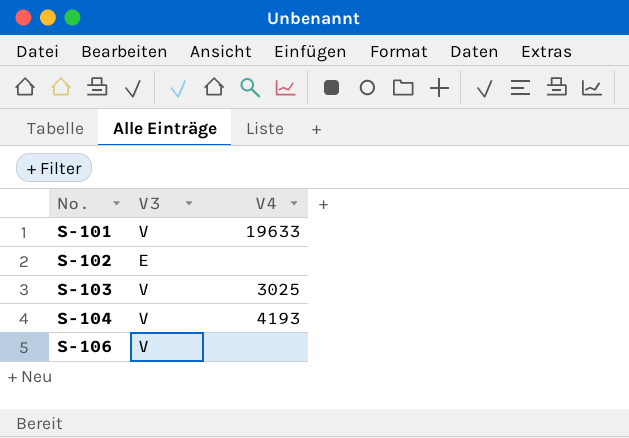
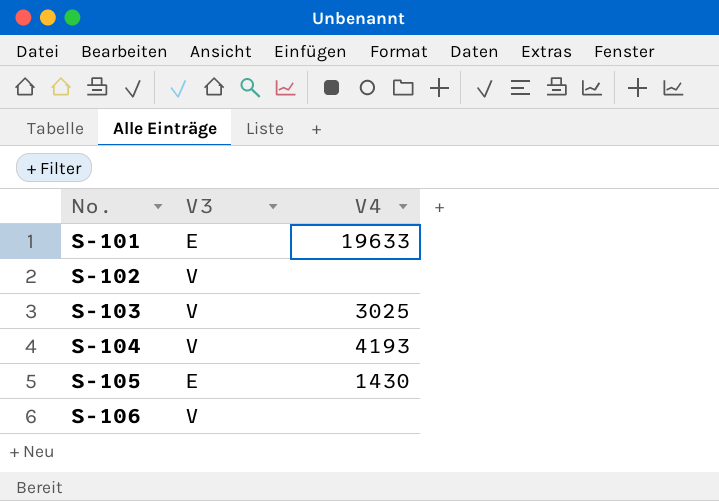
S-101 | V3: V -> E
S-102 | V3: E -> V
row S-105: none -> E | 1430

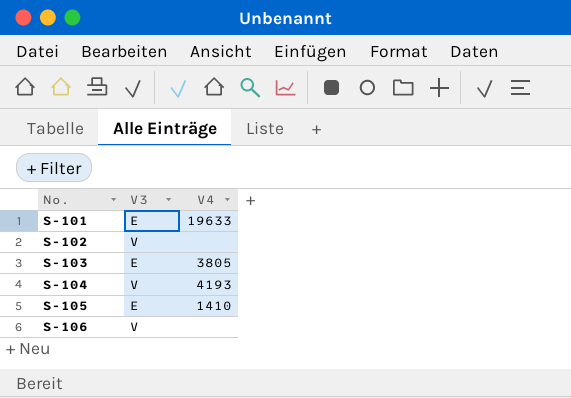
S-103 | V3: V -> E
S-103 | V4: 3025 -> 3805
S-105 | V4: 1430 -> 1410

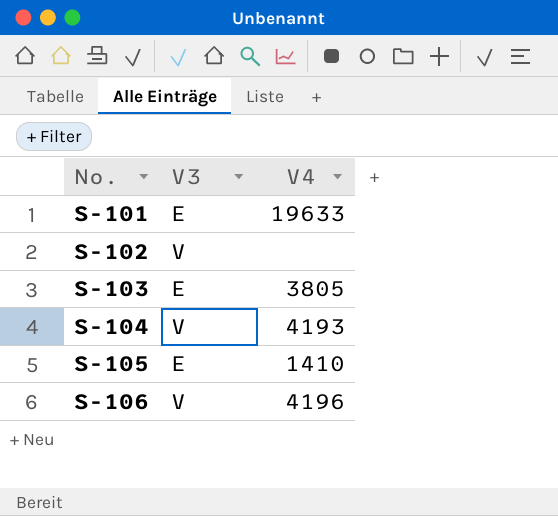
S-106 | V4: none -> 4196

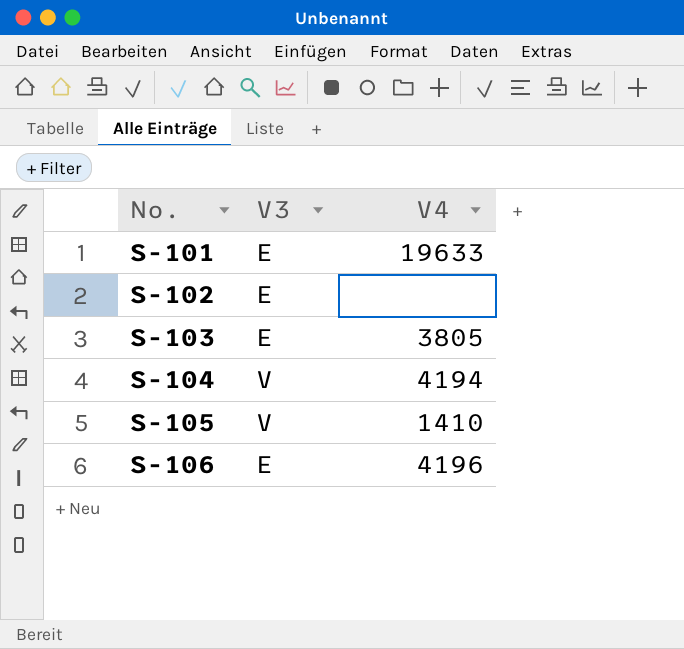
S-102 | V3: V -> E
S-104 | V4: 4193 -> 4194
S-105 | V3: E -> V
S-106 | V3: V -> E

